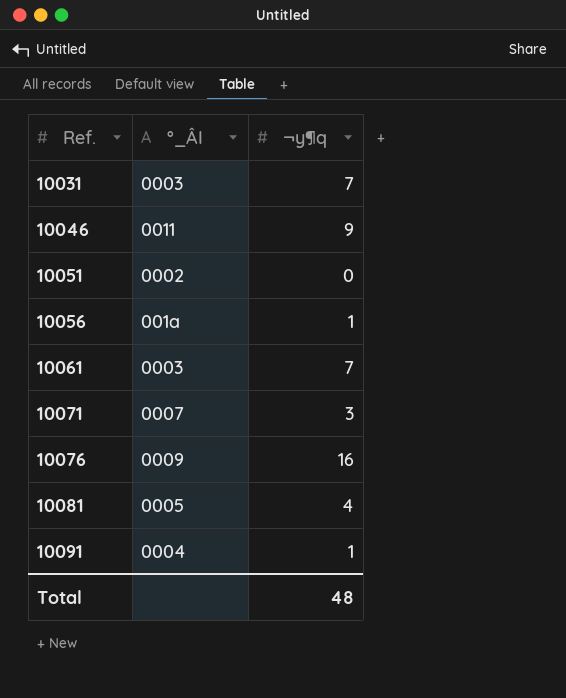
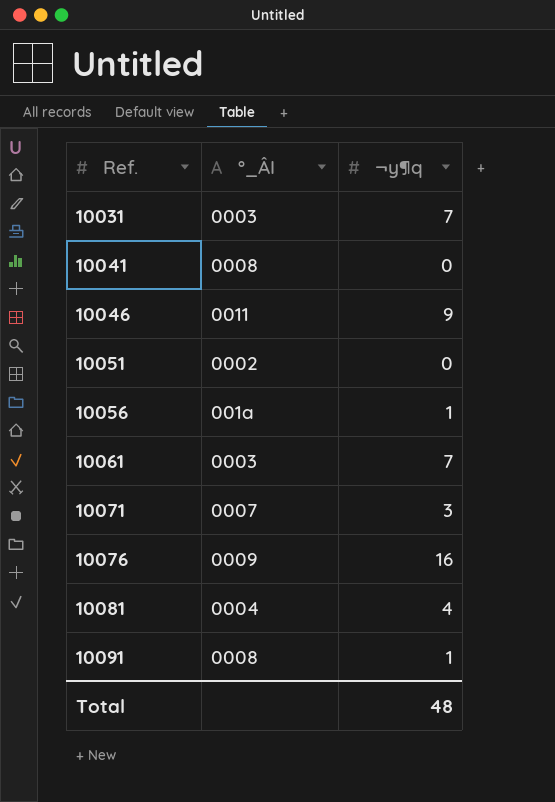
row 10041: none -> 0008 | 0
10081 | °_ÂI: 0005 -> 0004
10091 | °_ÂI: 0004 -> 0008

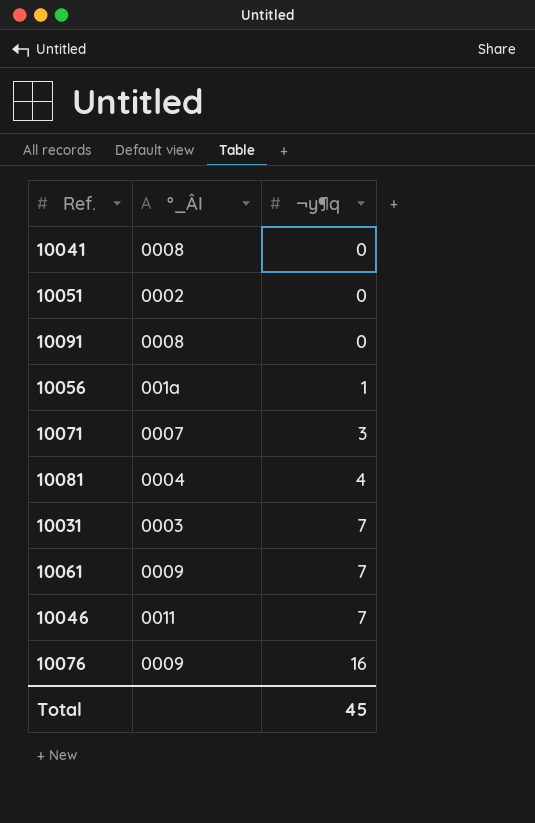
row order: Ref. ascending -> ¬y¶q ascending
10091 | ¬y¶q: 1 -> 0
10061 | °_ÂI: 0003 -> 0009
10046 | ¬y¶q: 9 -> 7
Total | ¬y¶q: 48 -> 45

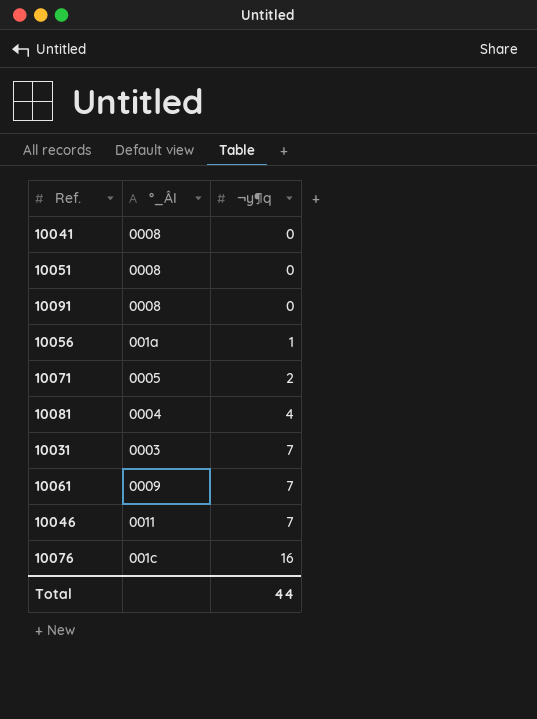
10051 | °_ÂI: 0002 -> 0008
10071 | °_ÂI: 0007 -> 0005
10071 | ¬y¶q: 3 -> 2
10076 | °_ÂI: 0009 -> 001c
Total | ¬y¶q: 45 -> 44

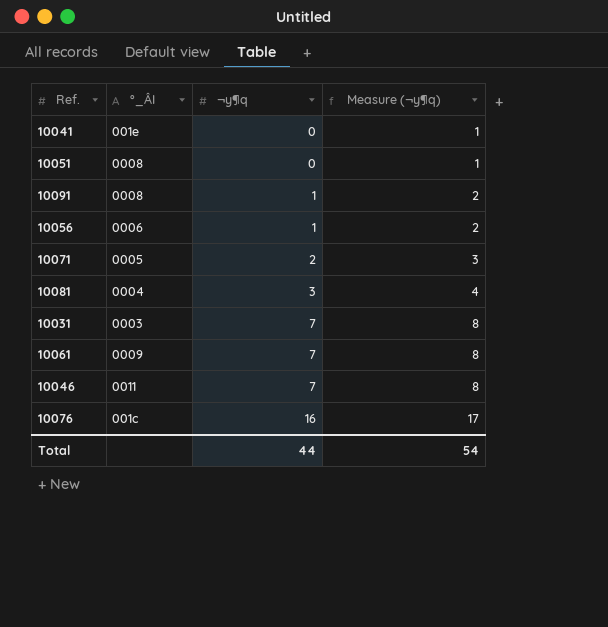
column Measure (¬y¶q) | formula: none -> [¬y¶q] + 1
10041 | °_ÂI: 0008 -> 001e
10091 | ¬y¶q: 0 -> 1
10056 | °_ÂI: 001a -> 0006
10081 | ¬y¶q: 4 -> 3

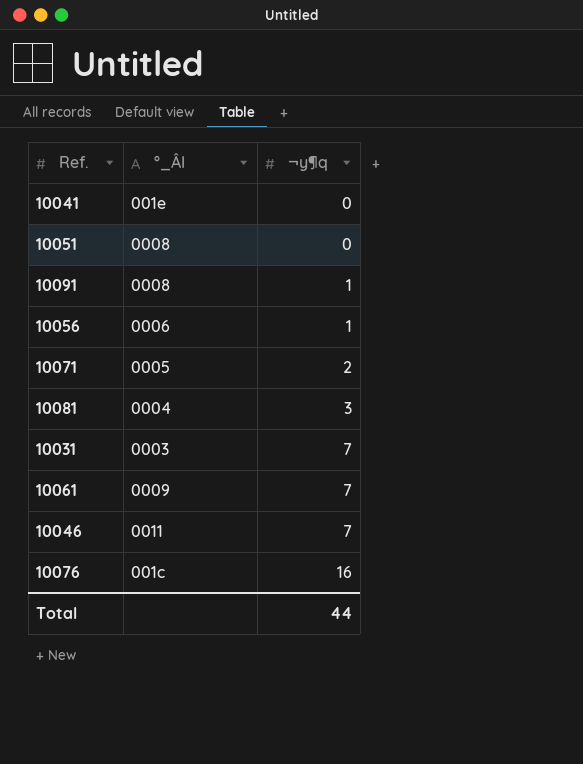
column Measure (¬y¶q) | formula: [¬y¶q] + 1 -> none

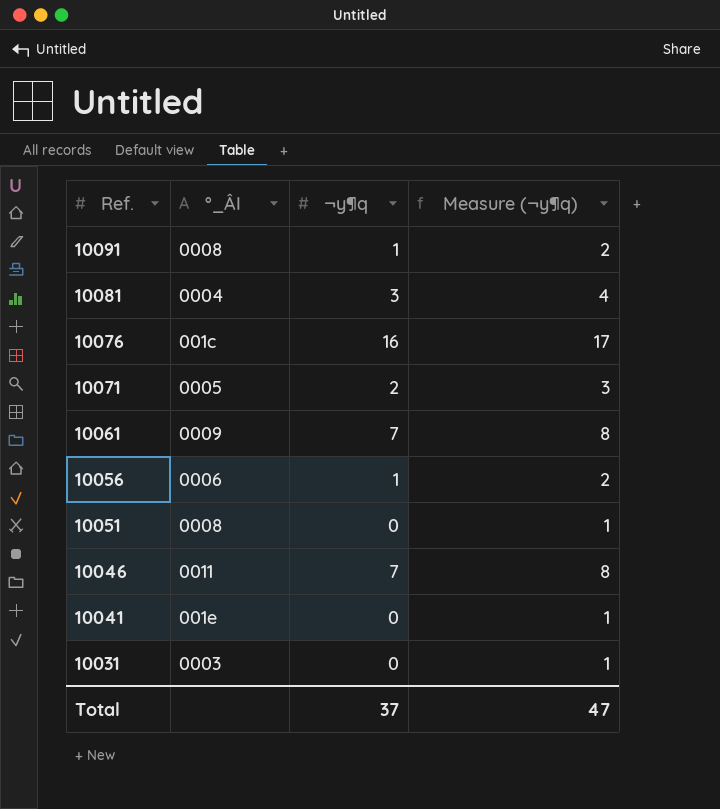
row order: ¬y¶q ascending -> Ref. descending
column Measure (¬y¶q) | formula: none -> [¬y¶q] + 1
10031 | ¬y¶q: 7 -> 0
Total | ¬y¶q: 44 -> 37

